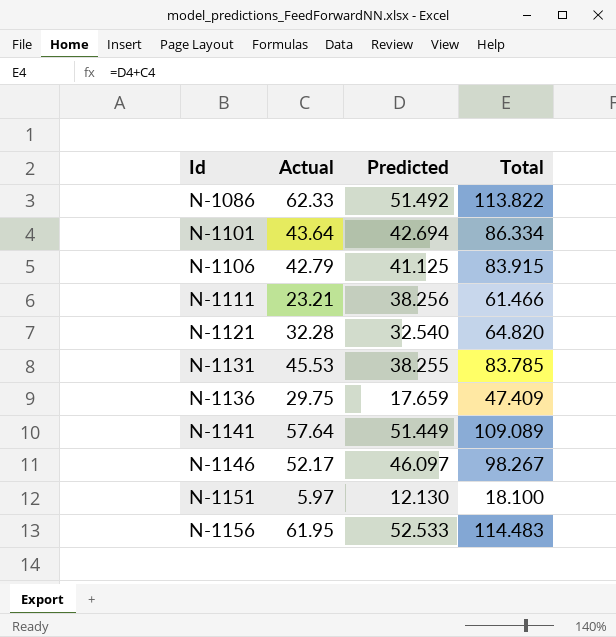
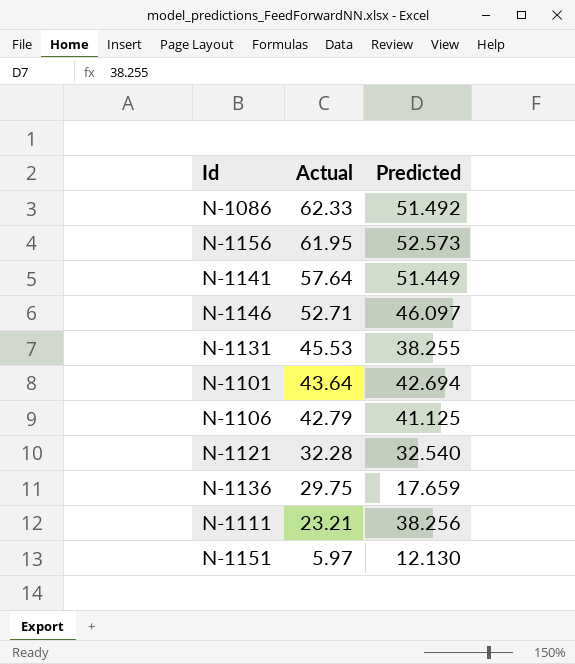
row order: Id ascending -> Actual descending
column Total | formula: [Actual] + [Predicted] -> none
N-1156 | Predicted: 52.533 -> 52.573
N-1146 | Actual: 52.17 -> 52.71

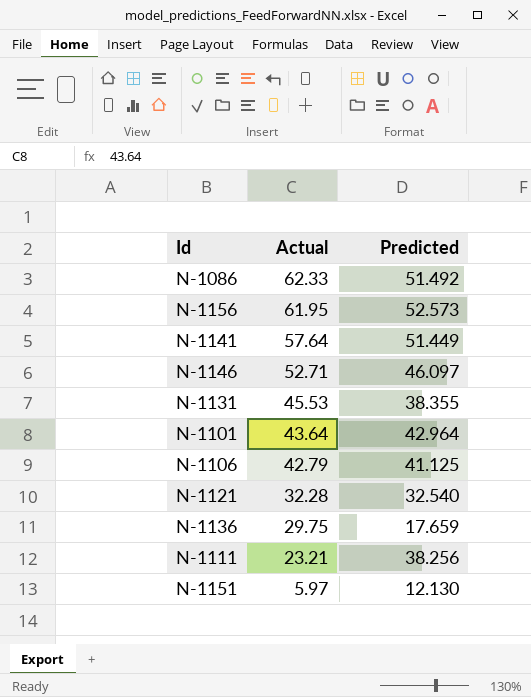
N-1131 | Predicted: 38.255 -> 38.355
N-1101 | Predicted: 42.694 -> 42.964

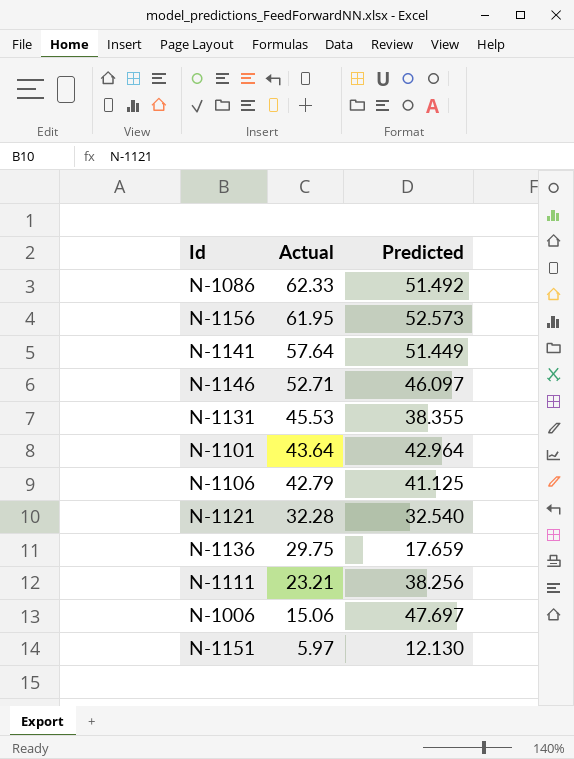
row N-1006: none -> 15.06 | 47.697

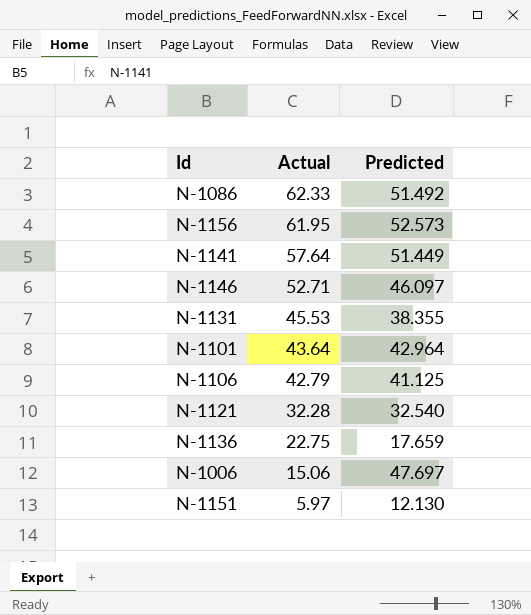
row N-1111: 23.21 | 38.256 -> none
N-1136 | Actual: 29.75 -> 22.75

